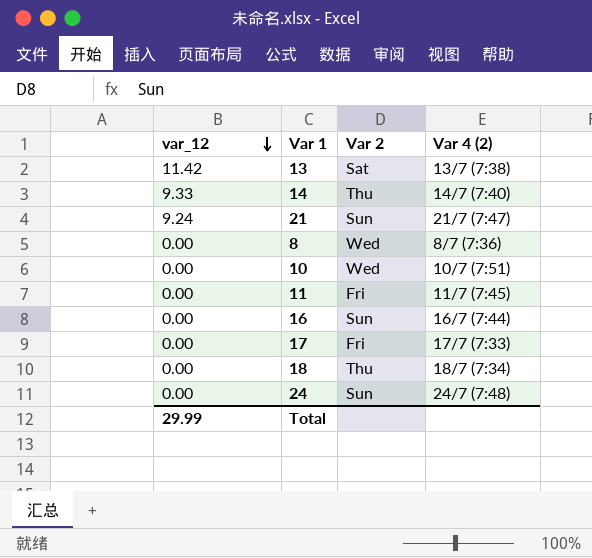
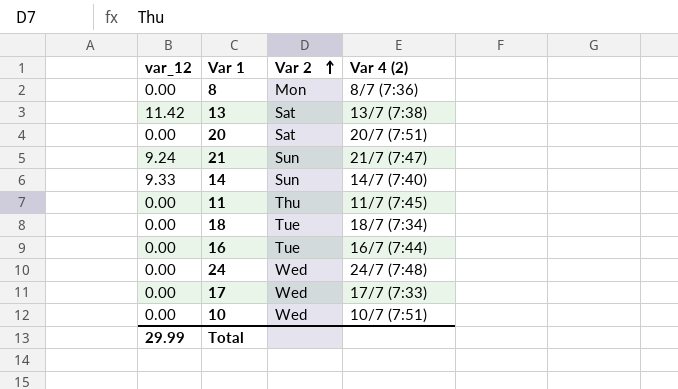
row order: var_12 descending -> Var 2 ascending
8 | Var 2: Wed -> Mon
row 20: none -> 0.00 | Sat | 20/7 (7:51)
14 | Var 2: Thu -> Sun
11 | Var 2: Fri -> Thu
18 | Var 2: Thu -> Tue
16 | Var 2: Sun -> Tue
24 | Var 2: Sun -> Wed
17 | Var 2: Fri -> Wed

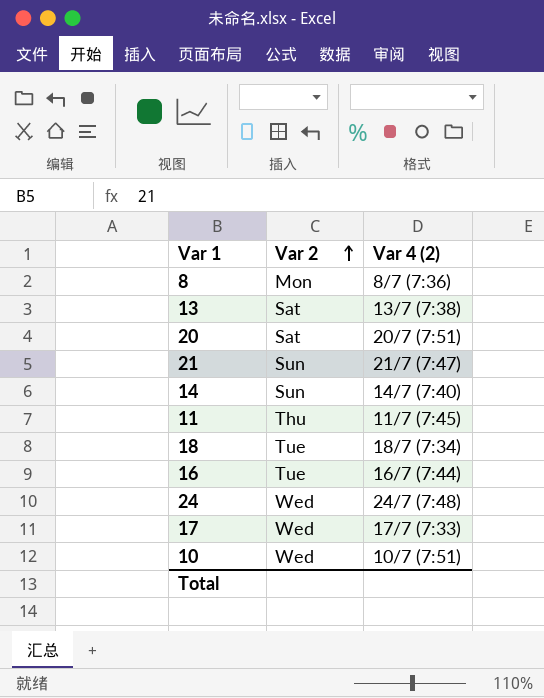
column var_12 | position: 1 -> none

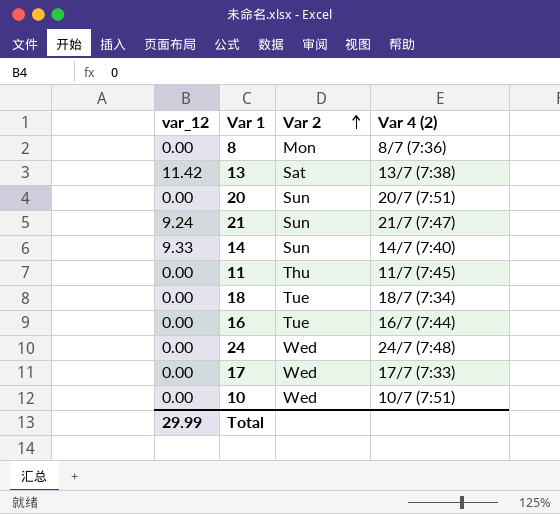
column var_12 | position: none -> 1
20 | Var 2: Sat -> Sun

